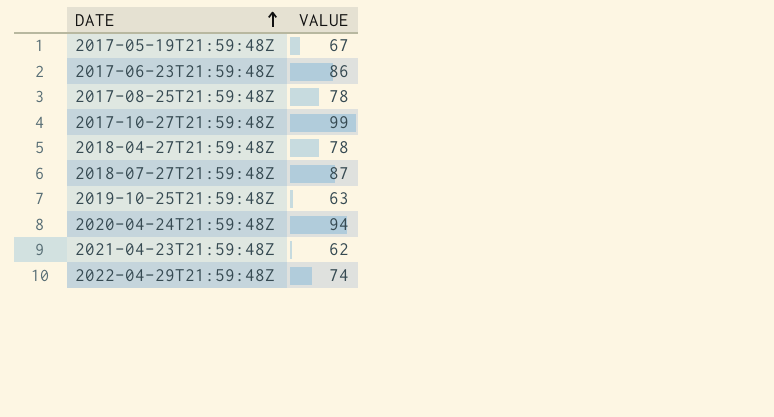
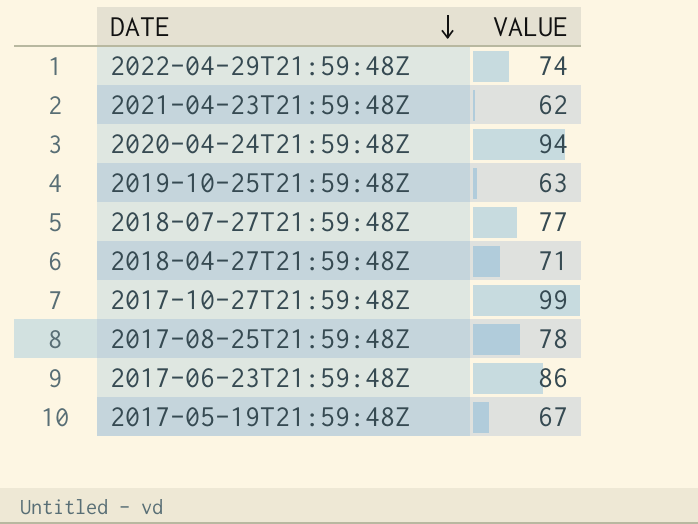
row order: DATE ascending -> DATE descending
2018-07-27T21:59:48Z | VALUE: 87 -> 77
2018-04-27T21:59:48Z | VALUE: 78 -> 71

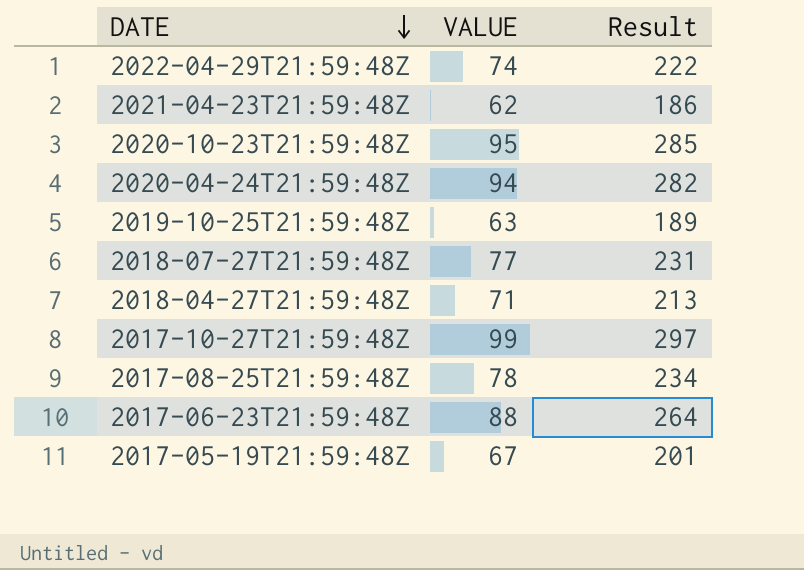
column Result | formula: none -> [VALUE] * 3
row 2020-10-23T21:59:48Z: none -> 95 | 285
2017-06-23T21:59:48Z | VALUE: 86 -> 88

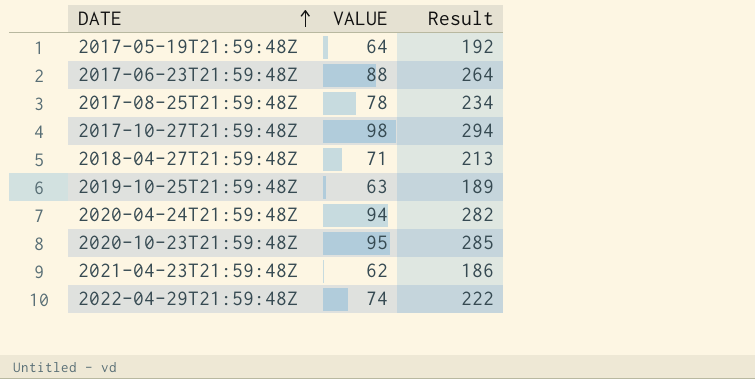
row order: DATE descending -> DATE ascending
row 2018-07-27T21:59:48Z: 77 | 231 -> none
2017-05-19T21:59:48Z | VALUE: 67 -> 64
2017-05-19T21:59:48Z | Result: 201 -> 192
2017-10-27T21:59:48Z | VALUE: 99 -> 98
2017-10-27T21:59:48Z | Result: 297 -> 294

